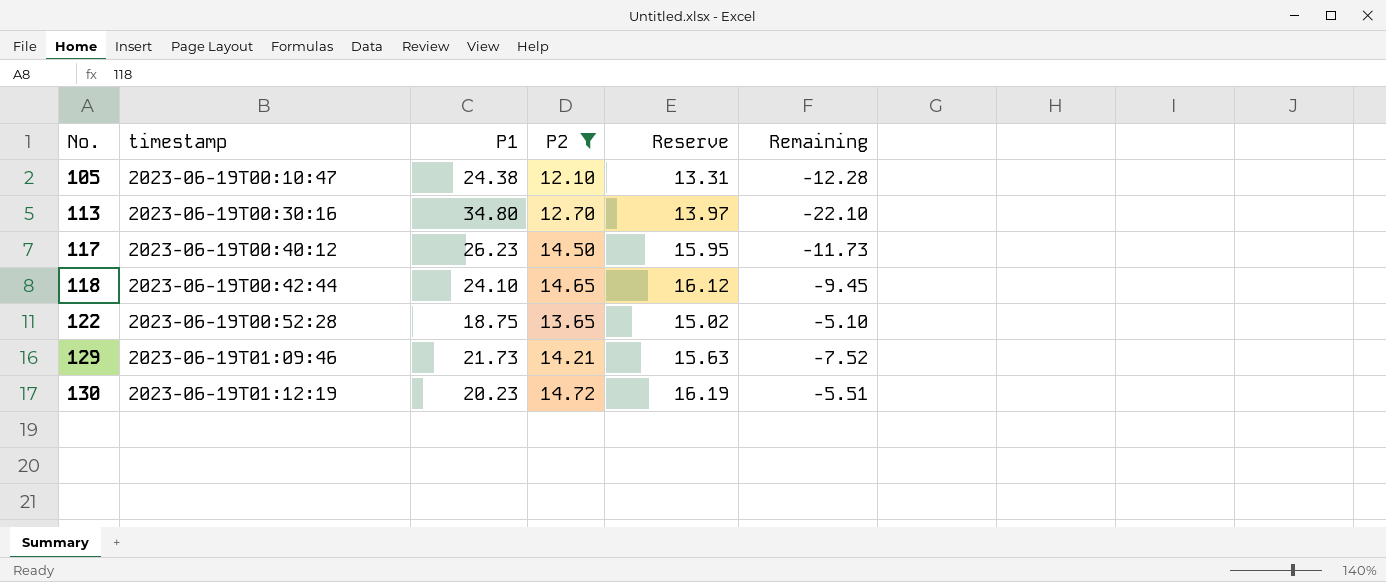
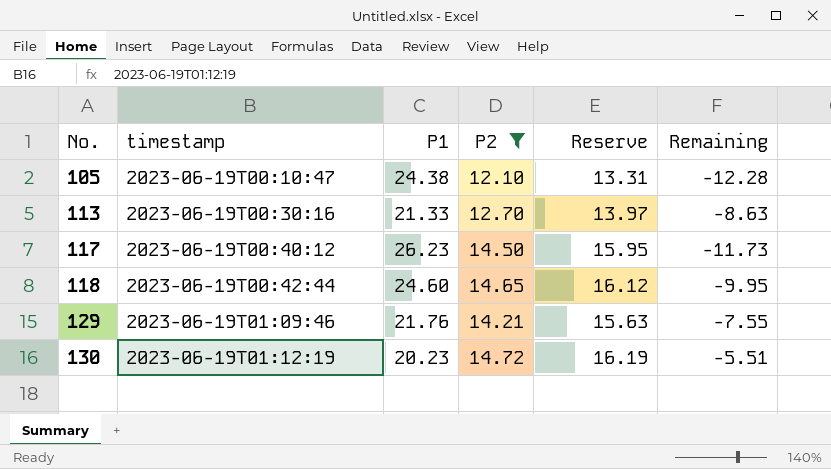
row 122: 2023-06-19T00:52:28 | 18.75 | 13.65 | 15.02 | -5.10 -> none
113 | P1: 34.80 -> 21.33
113 | Remaining: -22.10 -> -8.63
118 | P1: 24.10 -> 24.60
118 | Remaining: -9.45 -> -9.95
129 | P1: 21.73 -> 21.76
129 | Remaining: -7.52 -> -7.55

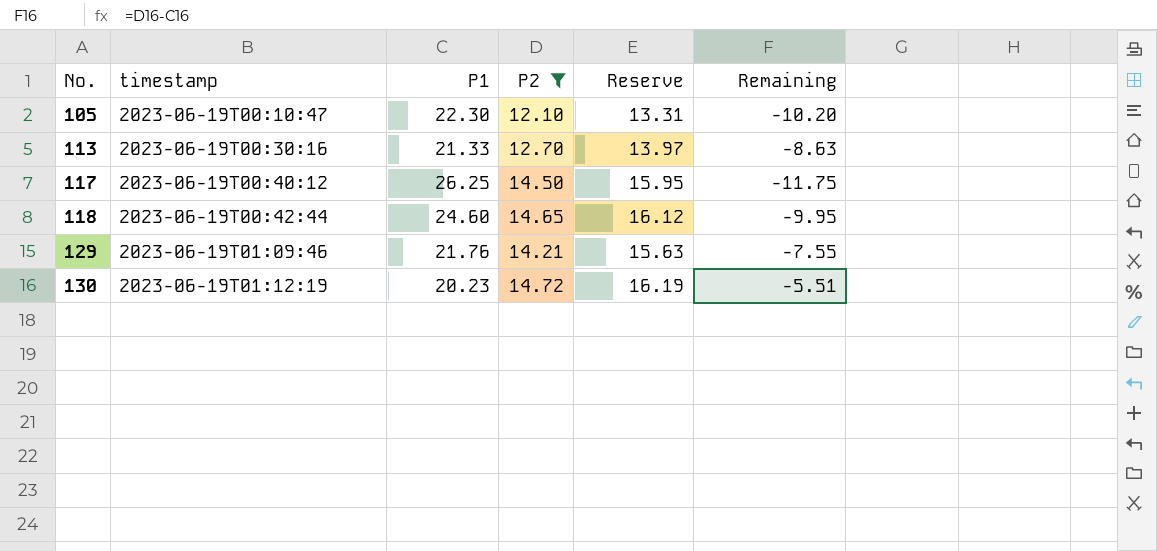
105 | P1: 24.38 -> 22.30
105 | Remaining: -12.28 -> -10.20
117 | P1: 26.23 -> 26.25
117 | Remaining: -11.73 -> -11.75

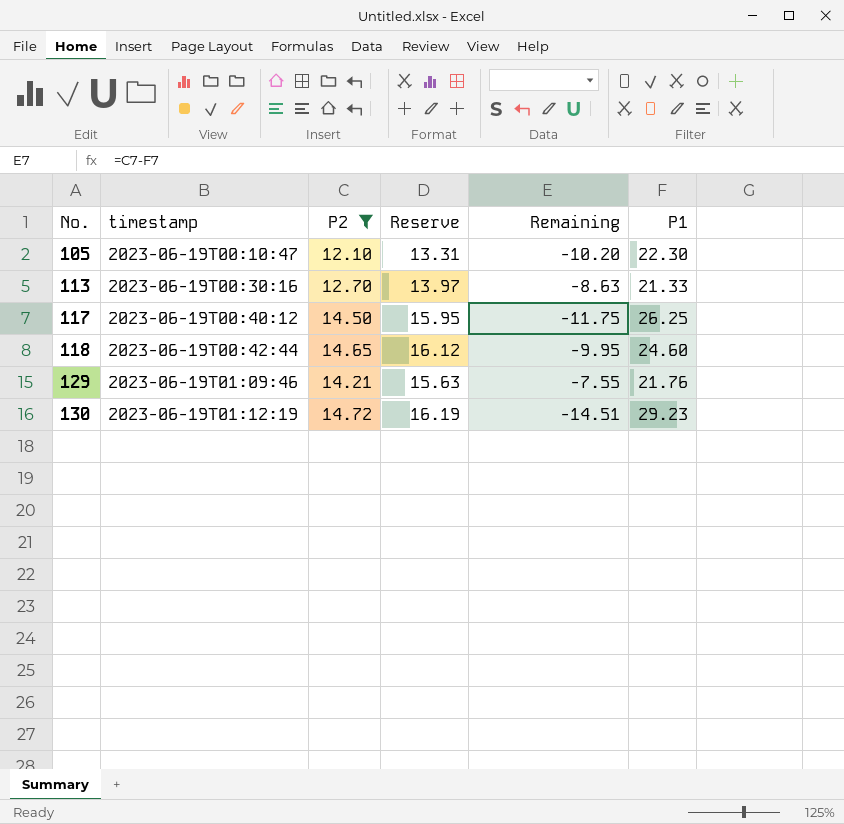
column P1 | position: 3 -> 6
130 | Remaining: -5.51 -> -14.51
130 | P1: 20.23 -> 29.23

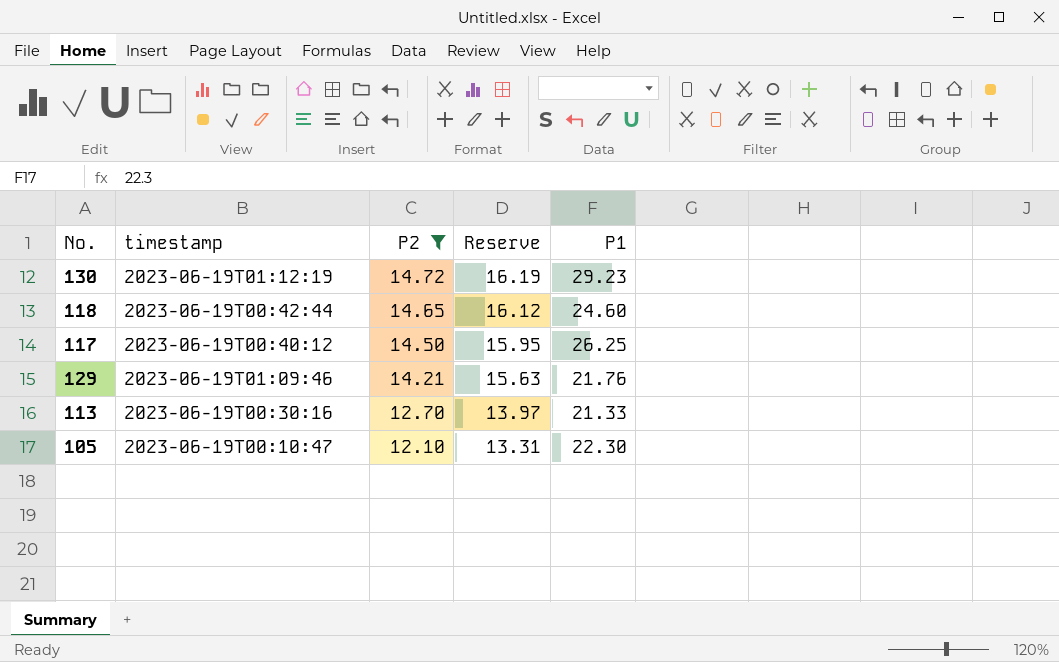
row order: No. ascending -> P2 descending
column Remaining | formula: [P2] - [P1] -> none

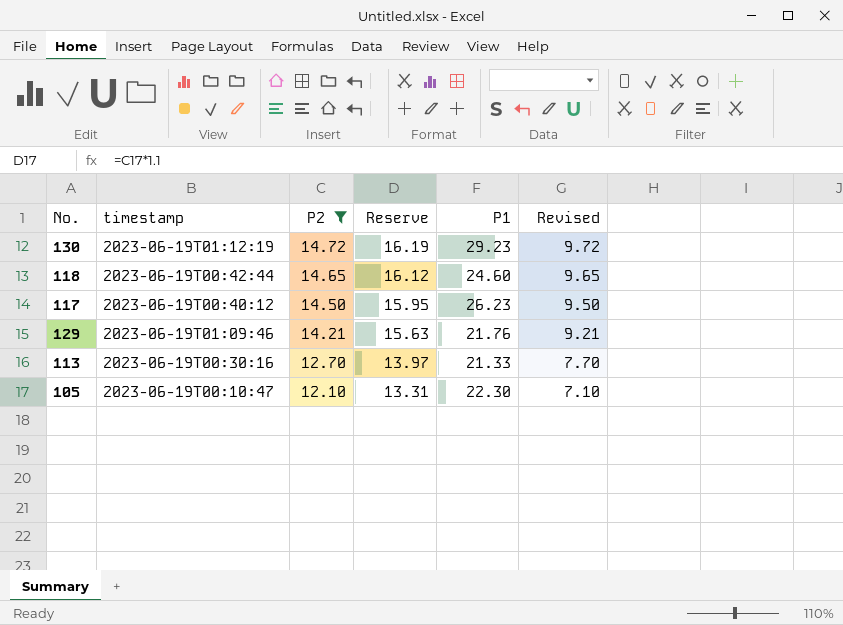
column Revised | formula: none -> [P2] - 5
117 | P1: 26.25 -> 26.23

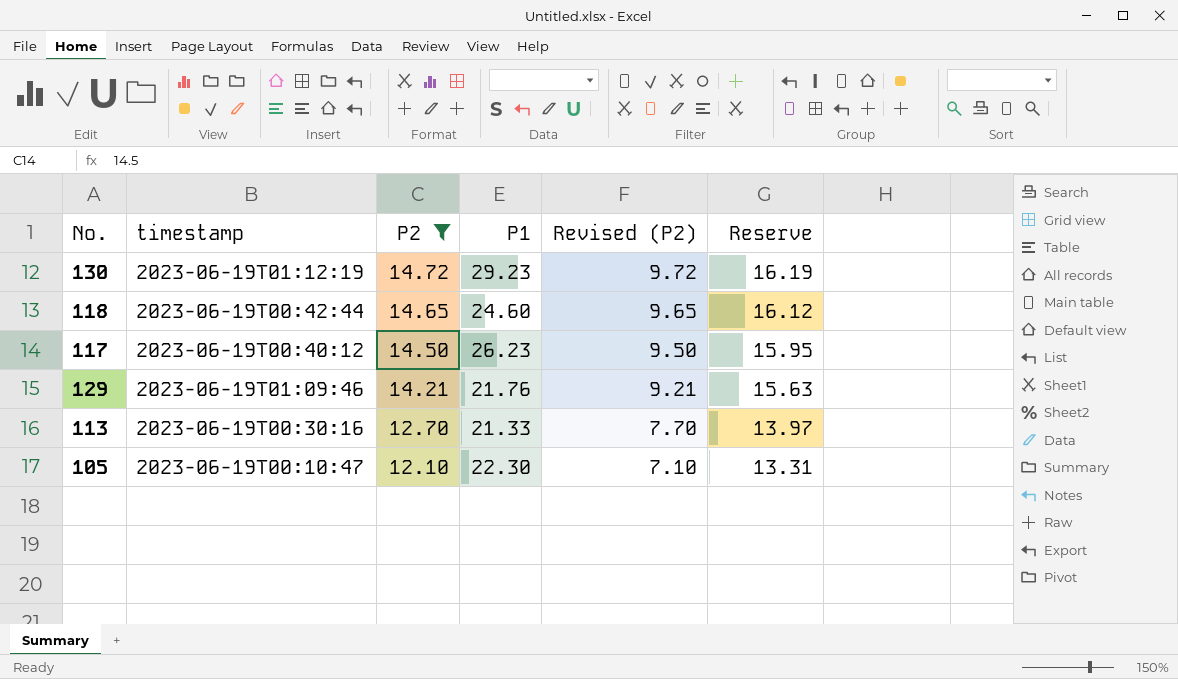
column name: Revised -> Revised (P2)
column Reserve | position: 4 -> 6

